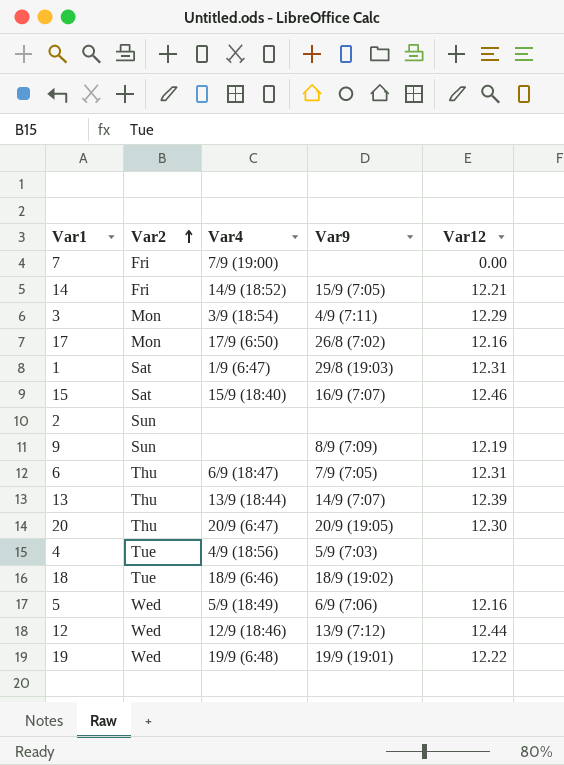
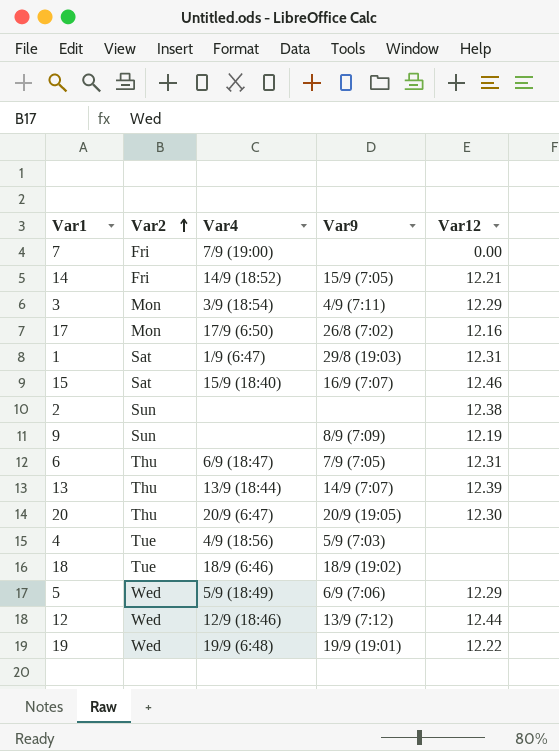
2 | Var12: none -> 12.38
5 | Var12: 12.16 -> 12.29

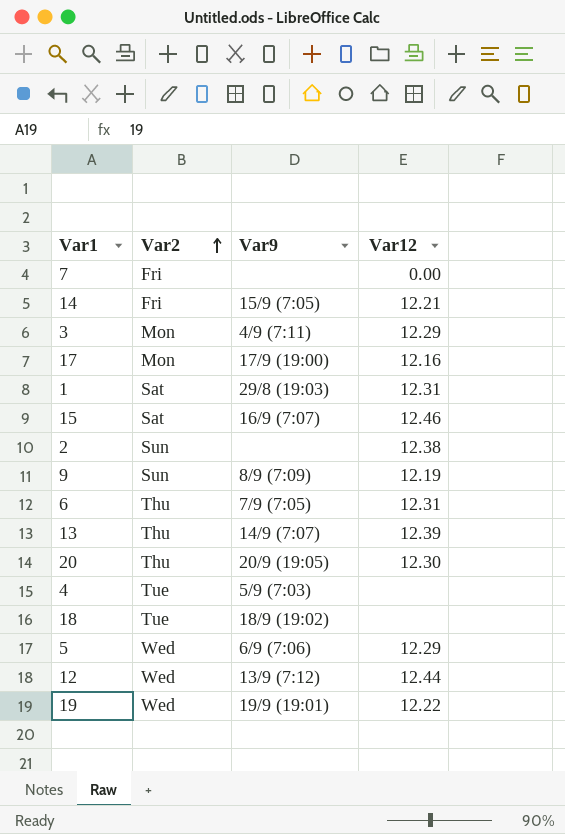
column Var4 | position: 3 -> none
17 | Var9: 26/8 (7:02) -> 17/9 (19:00)

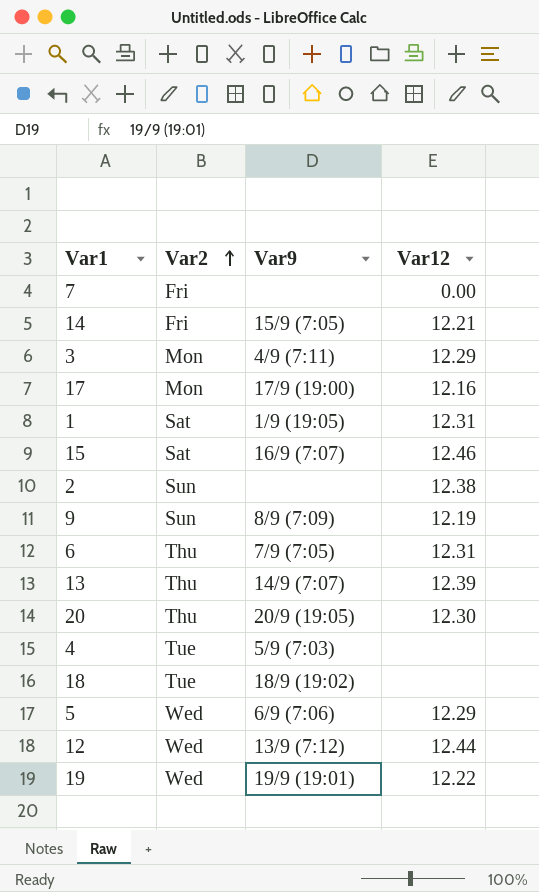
1 | Var9: 29/8 (19:03) -> 1/9 (19:05)

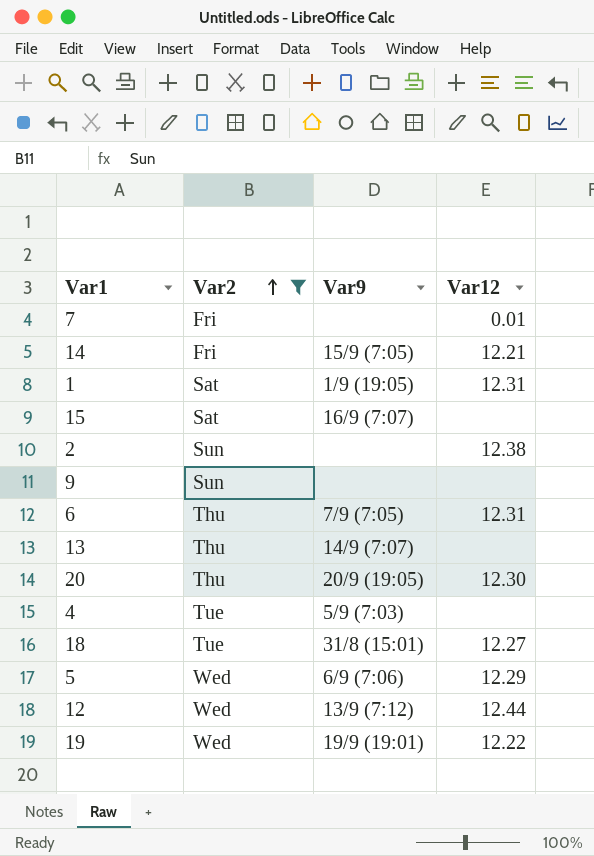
filter: none -> Var2 != Mon
7 | Var12: 0.00 -> 0.01
15 | Var12: 12.46 -> none
9 | Var9: 8/9 (7:09) -> none
9 | Var12: 12.19 -> none
13 | Var12: 12.39 -> none
18 | Var9: 18/9 (19:02) -> 31/8 (15:01)
18 | Var12: none -> 12.27

